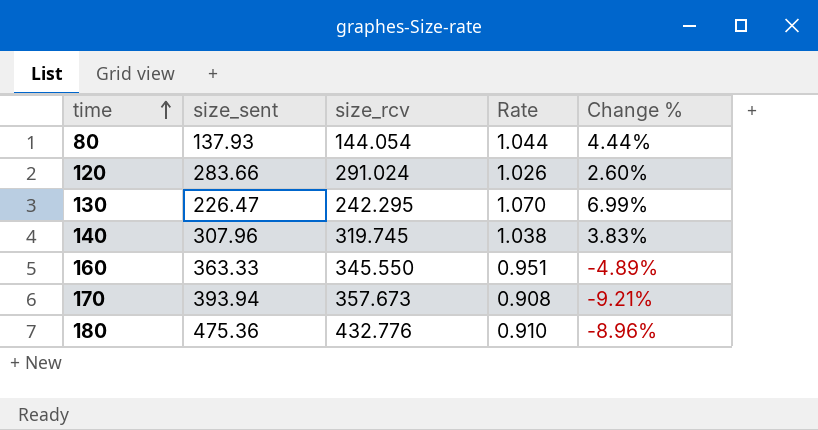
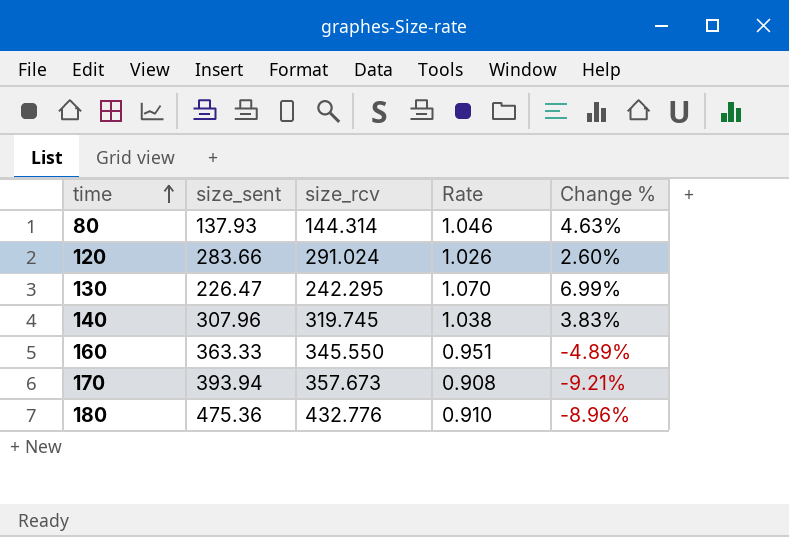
80 | size_rcv: 144.054 -> 144.314
80 | Rate: 1.044 -> 1.046
80 | Change %: 4.44% -> 4.63%

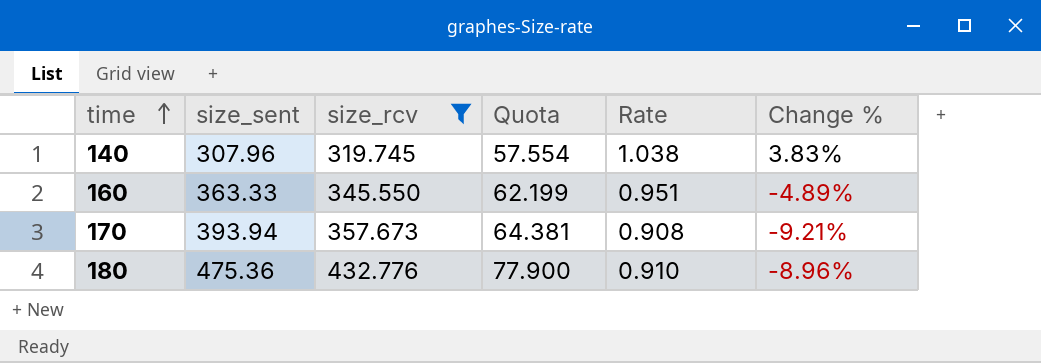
filter: none -> size_rcv >= 319.745
column Quota | formula: none -> [size_rcv] * 0.18

